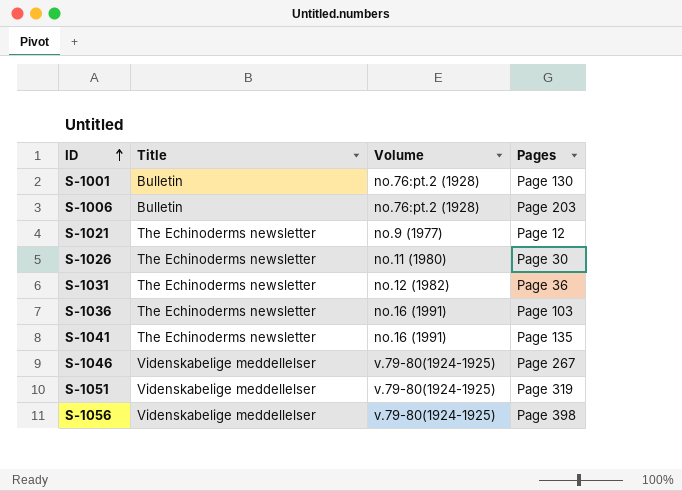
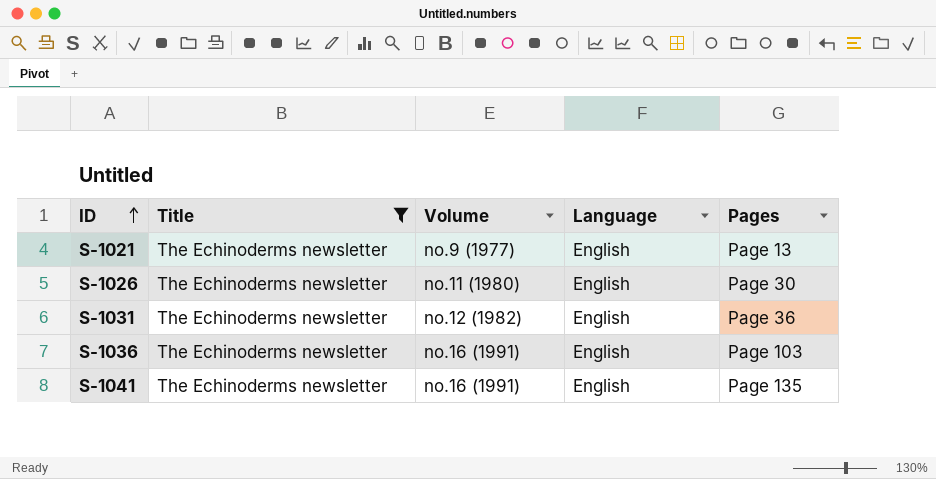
filter: none -> Title = The Echinoderms newsletter
column Language | position: none -> 4
S-1021 | Pages: Page 12 -> Page 13

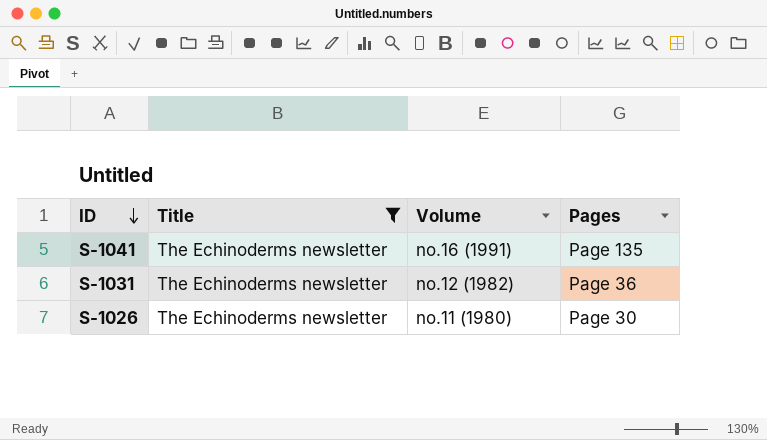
row order: ID ascending -> ID descending
column Language | position: 4 -> none
row S-1021: The Echinoderms newsletter | no.9 (1977) | English | Page 13 -> none
row S-1036: The Echinoderms newsletter | no.16 (1991) | English | Page 103 -> none

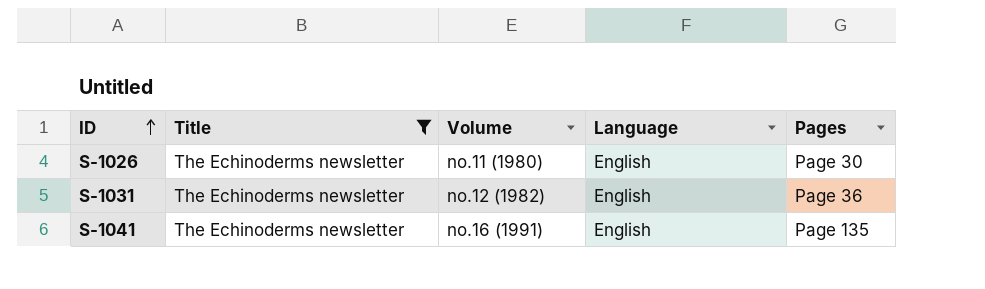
row order: ID descending -> ID ascending
column Language | position: none -> 4

